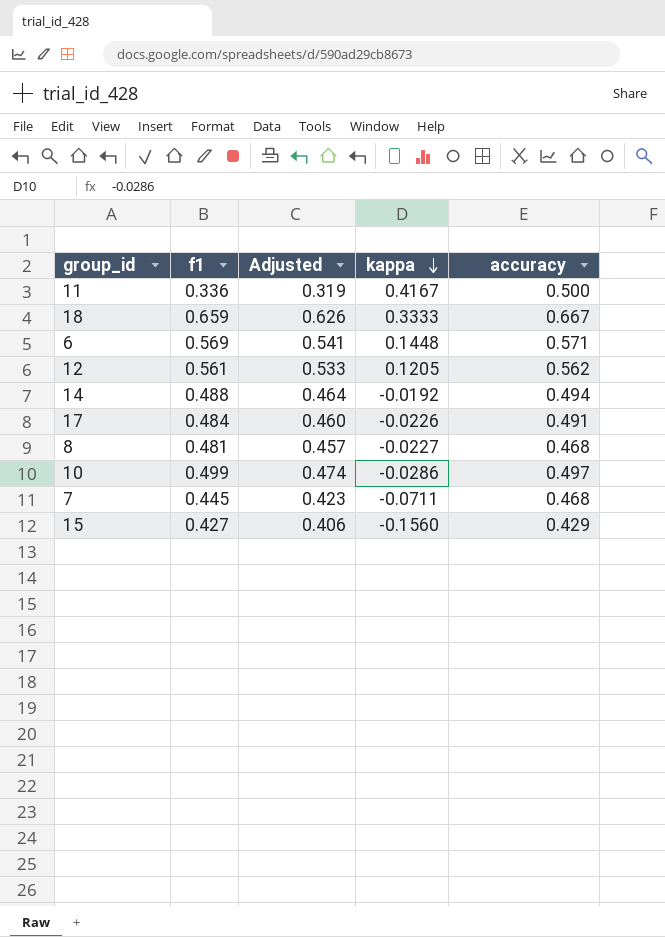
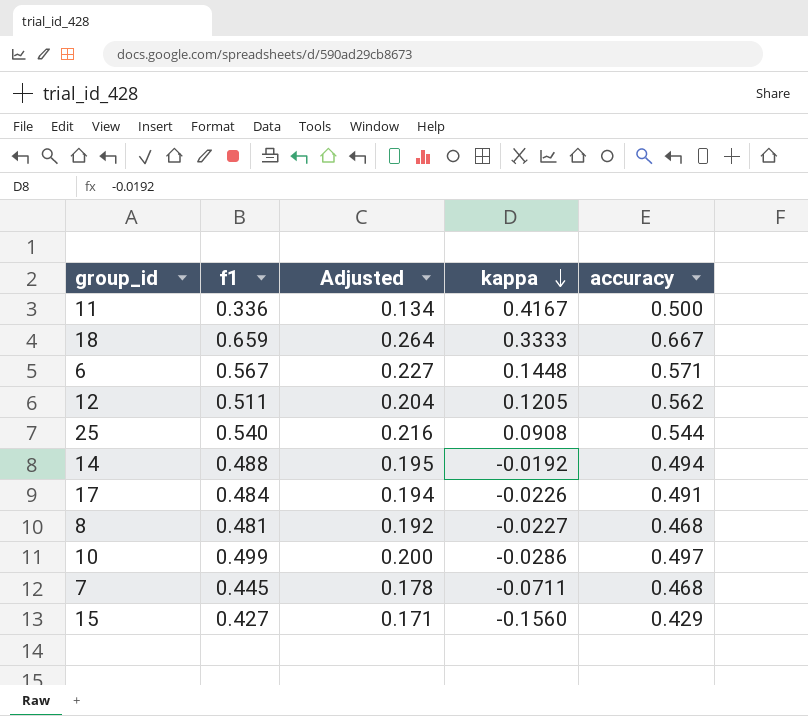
column Adjusted | formula: [f1] * 0.95 -> [f1] * 0.4
6 | f1: 0.569 -> 0.567
12 | f1: 0.561 -> 0.511
row 25: none -> 0.540 | 0.216 | 0.0908 | 0.544

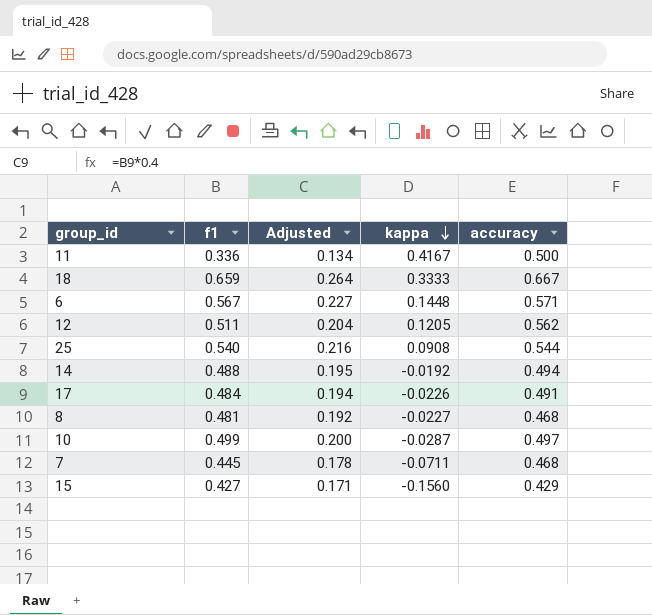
10 | kappa: -0.0286 -> -0.0287

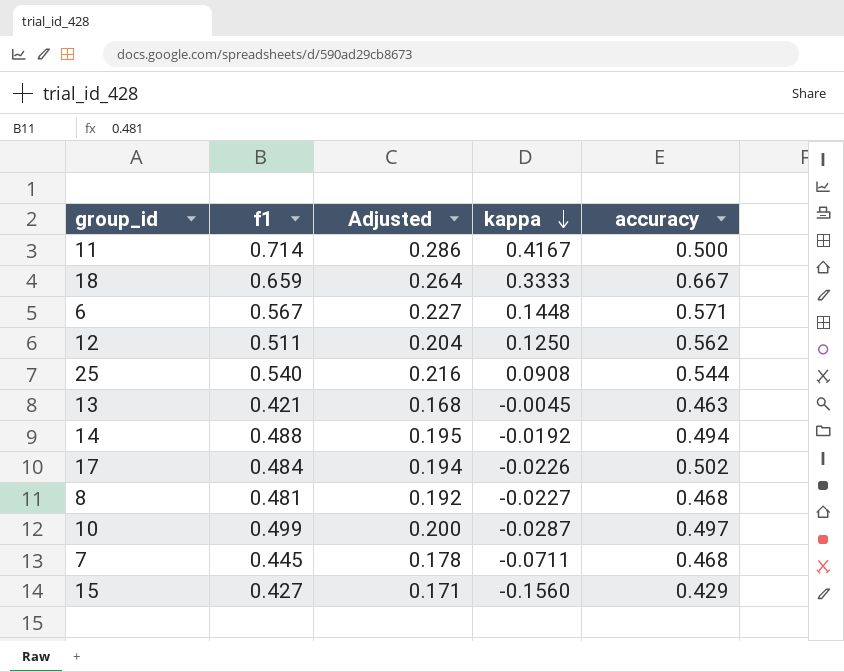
11 | f1: 0.336 -> 0.714
11 | Adjusted: 0.134 -> 0.286
12 | kappa: 0.1205 -> 0.1250
row 13: none -> 0.421 | 0.168 | -0.0045 | 0.463
17 | accuracy: 0.491 -> 0.502

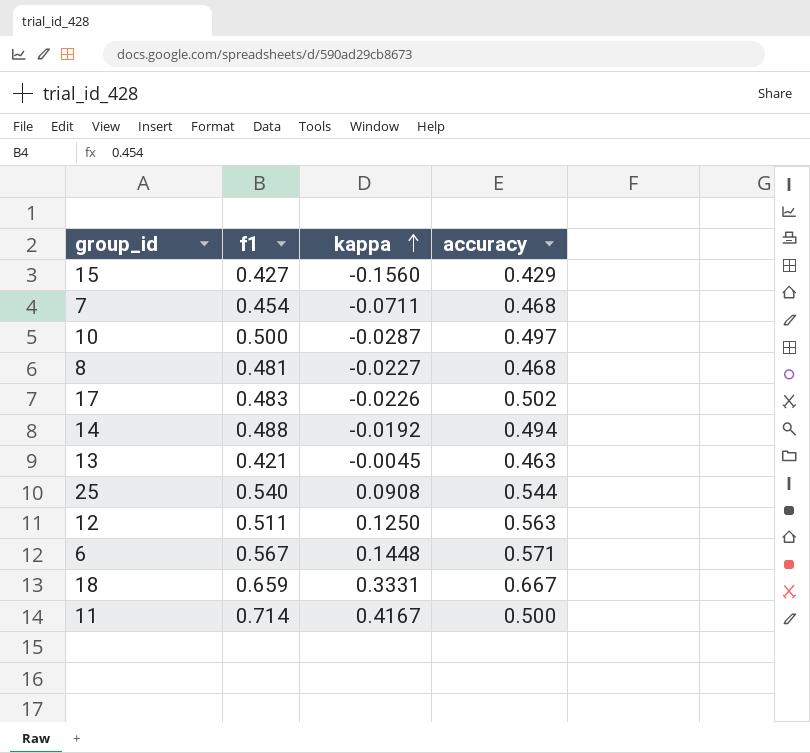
row order: kappa descending -> kappa ascending
column Adjusted | formula: [f1] * 0.4 -> none
7 | f1: 0.445 -> 0.454
10 | f1: 0.499 -> 0.500
17 | f1: 0.484 -> 0.483
12 | accuracy: 0.562 -> 0.563
18 | kappa: 0.3333 -> 0.3331

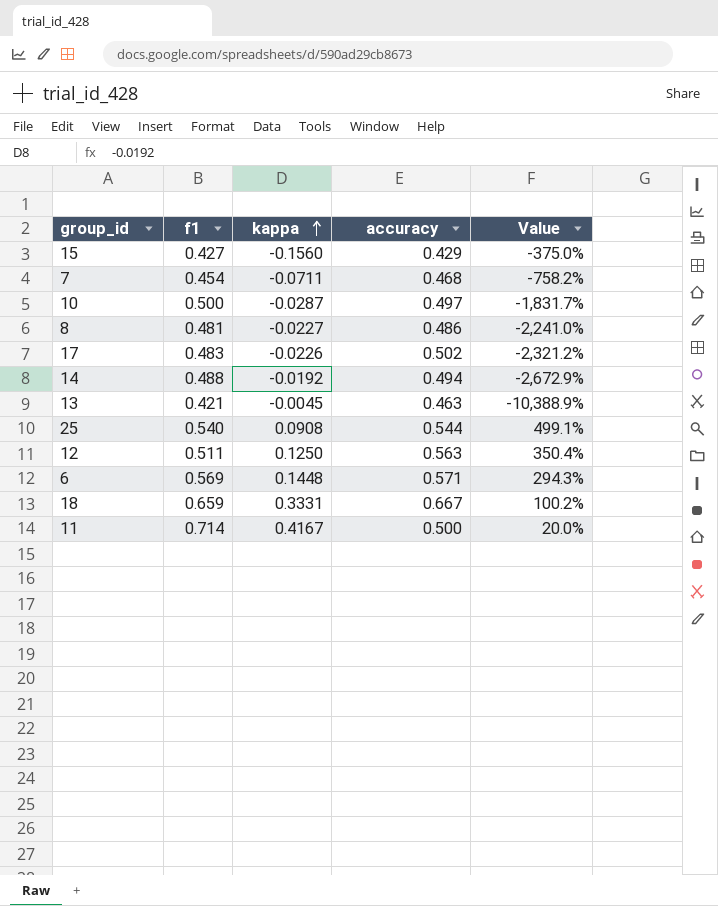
column Value | formula: none -> ([accuracy] - [kappa]) / [kappa]
8 | accuracy: 0.468 -> 0.486
6 | f1: 0.567 -> 0.569

